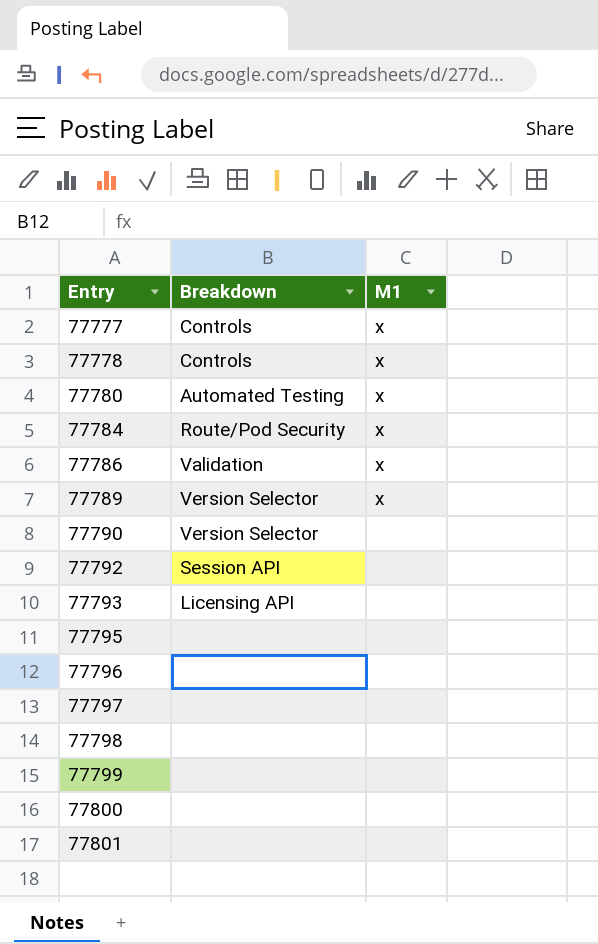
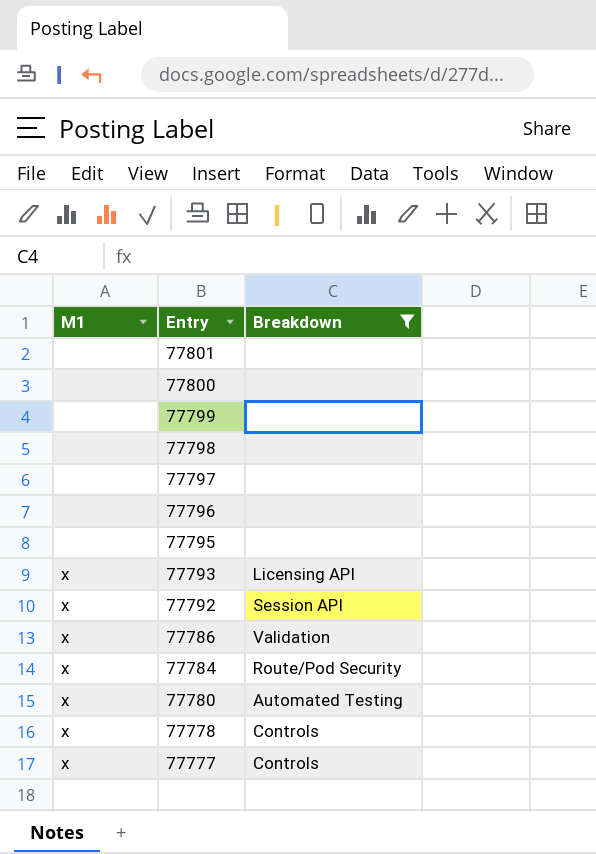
filter: none -> Breakdown != Version Selector
row order: Entry ascending -> Entry descending
column M1 | position: 3 -> 1
77793 | M1: none -> x
77792 | M1: none -> x

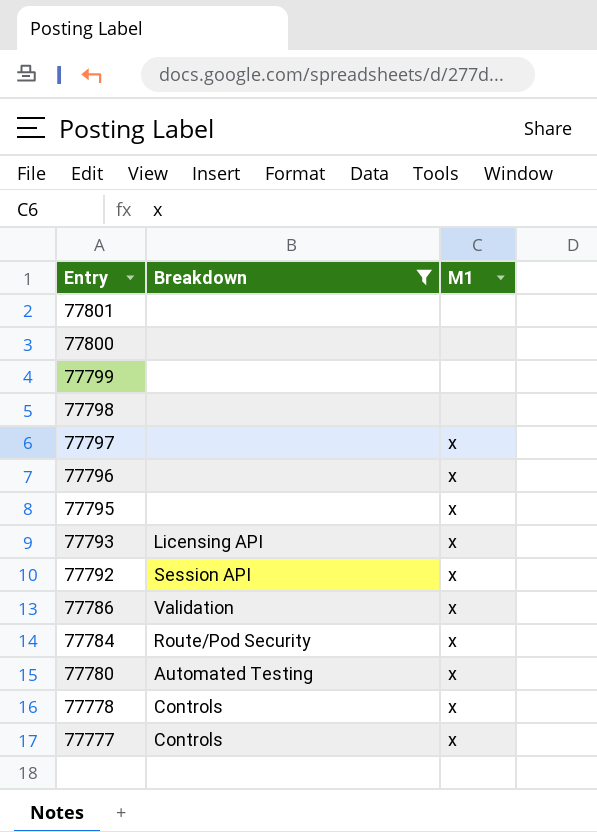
column M1 | position: 1 -> 3
77797 | M1: none -> x
77796 | M1: none -> x
77795 | M1: none -> x

